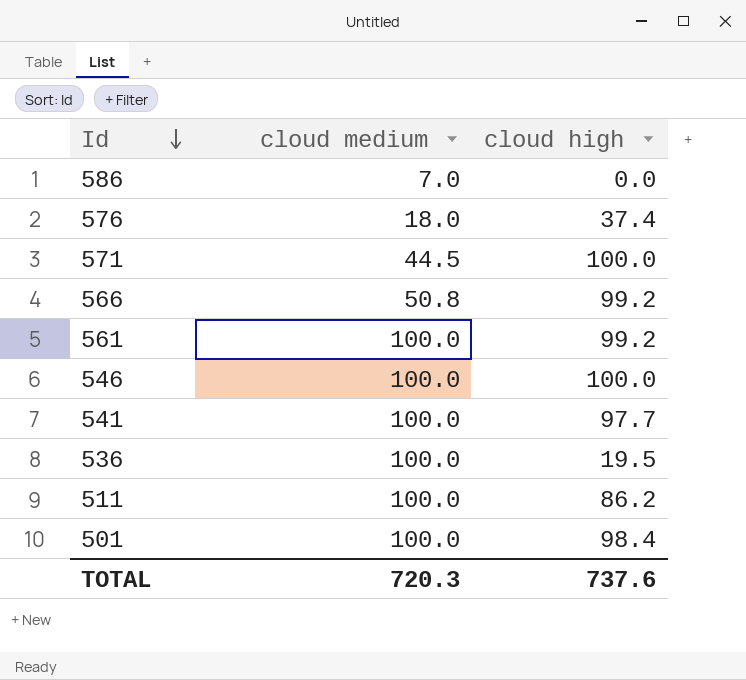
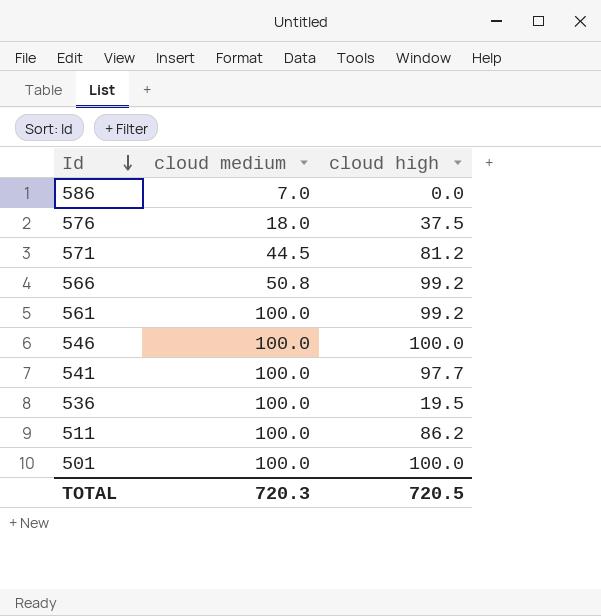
576 | cloud high: 37.4 -> 37.5
571 | cloud high: 100.0 -> 81.2
501 | cloud high: 98.4 -> 100.0
TOTAL | cloud high: 737.6 -> 720.5

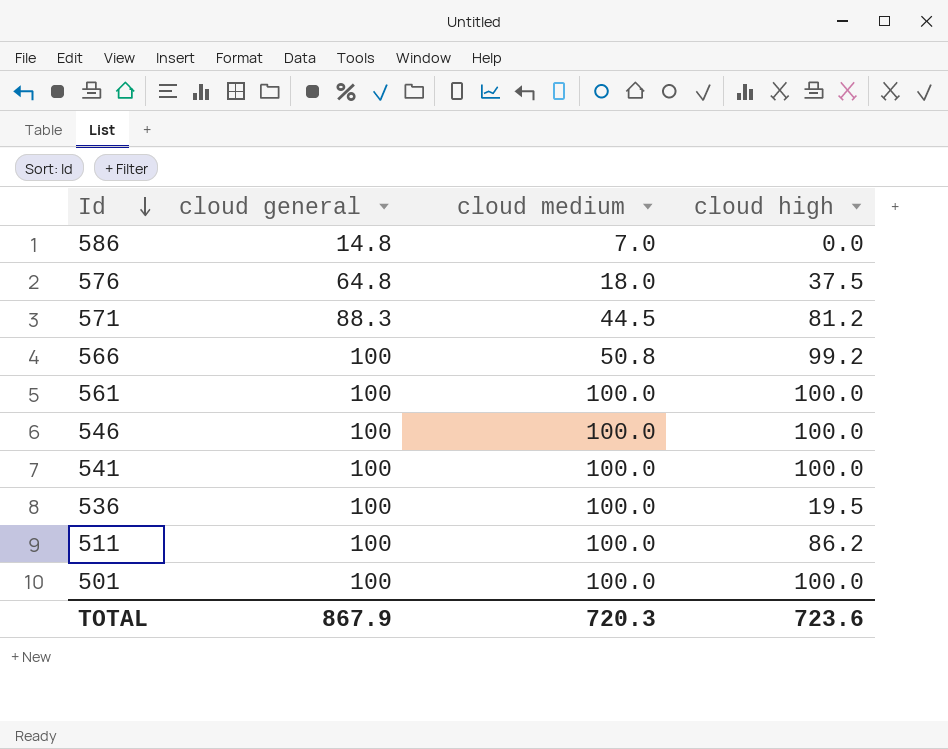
column cloud general | position: none -> 2
561 | cloud high: 99.2 -> 100.0
541 | cloud high: 97.7 -> 100.0
TOTAL | cloud high: 720.5 -> 723.6

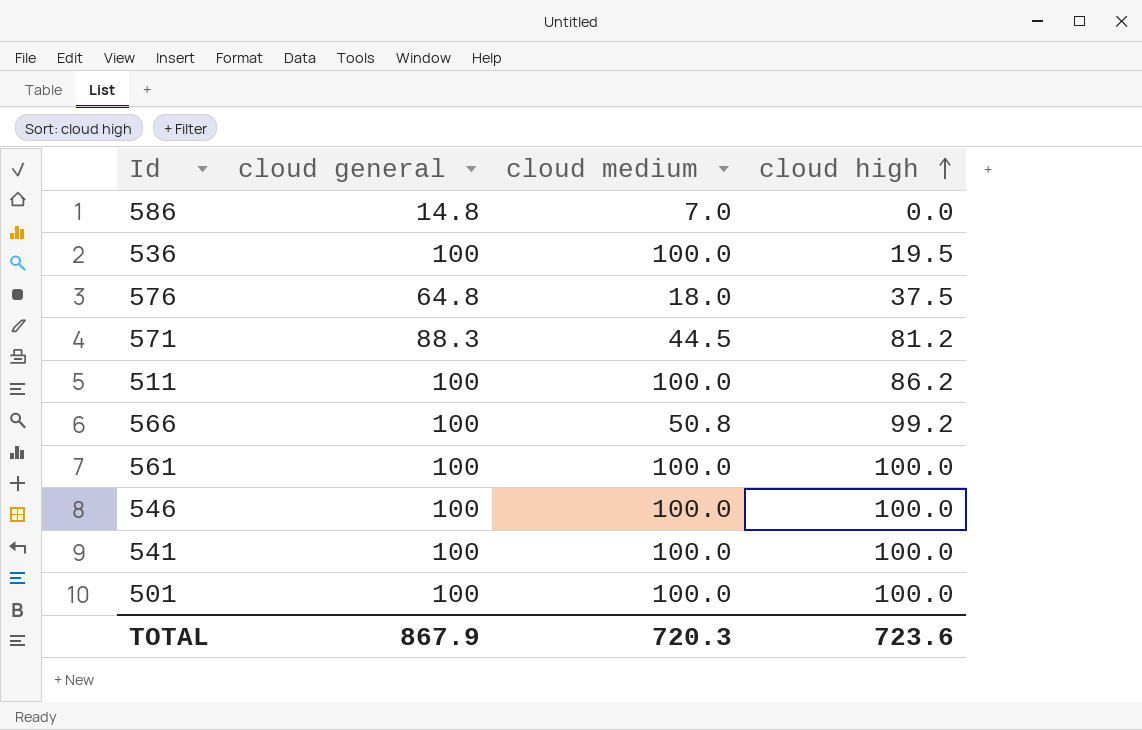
row order: Id descending -> cloud high ascending

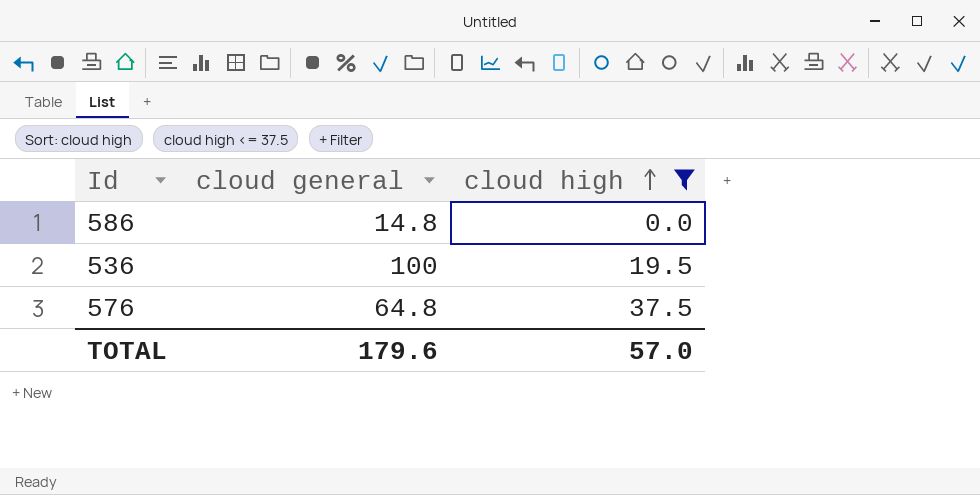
filter: none -> cloud high <= 37.5
column cloud medium | position: 3 -> none
TOTAL | cloud general: 867.9 -> 179.6
TOTAL | cloud high: 723.6 -> 57.0

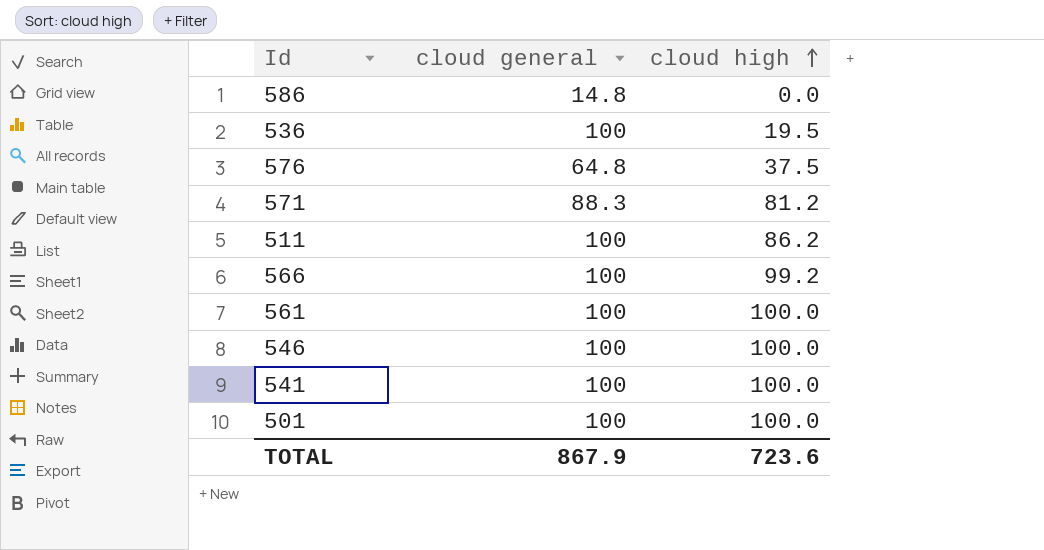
filter: cloud high <= 37.5 -> none
TOTAL | cloud general: 179.6 -> 867.9
TOTAL | cloud high: 57.0 -> 723.6

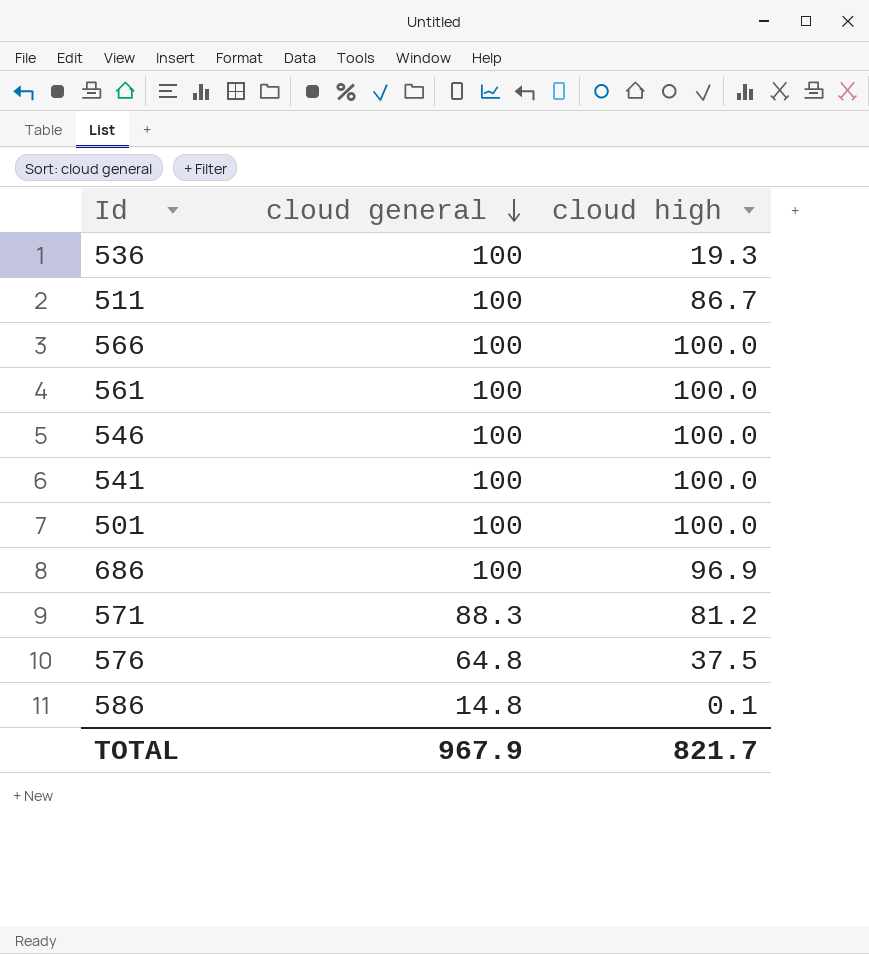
row order: cloud high ascending -> cloud general descending
536 | cloud high: 19.5 -> 19.3
511 | cloud high: 86.2 -> 86.7
566 | cloud high: 99.2 -> 100.0
row 686: none -> 100 | 96.9
586 | cloud high: 0.0 -> 0.1
TOTAL | cloud general: 867.9 -> 967.9
TOTAL | cloud high: 723.6 -> 821.7

